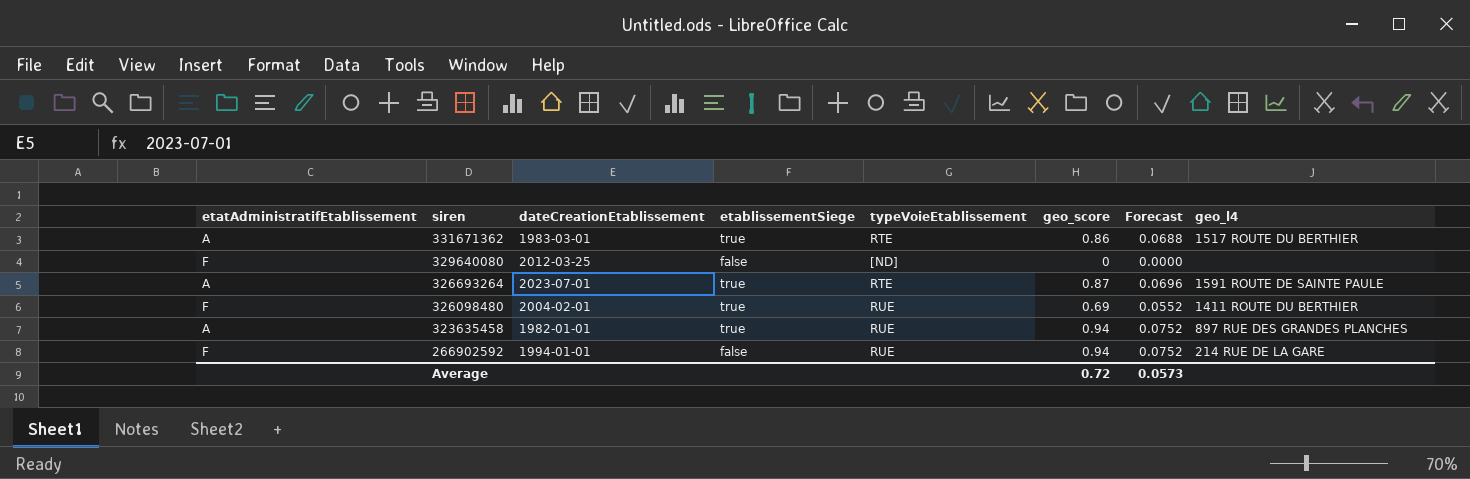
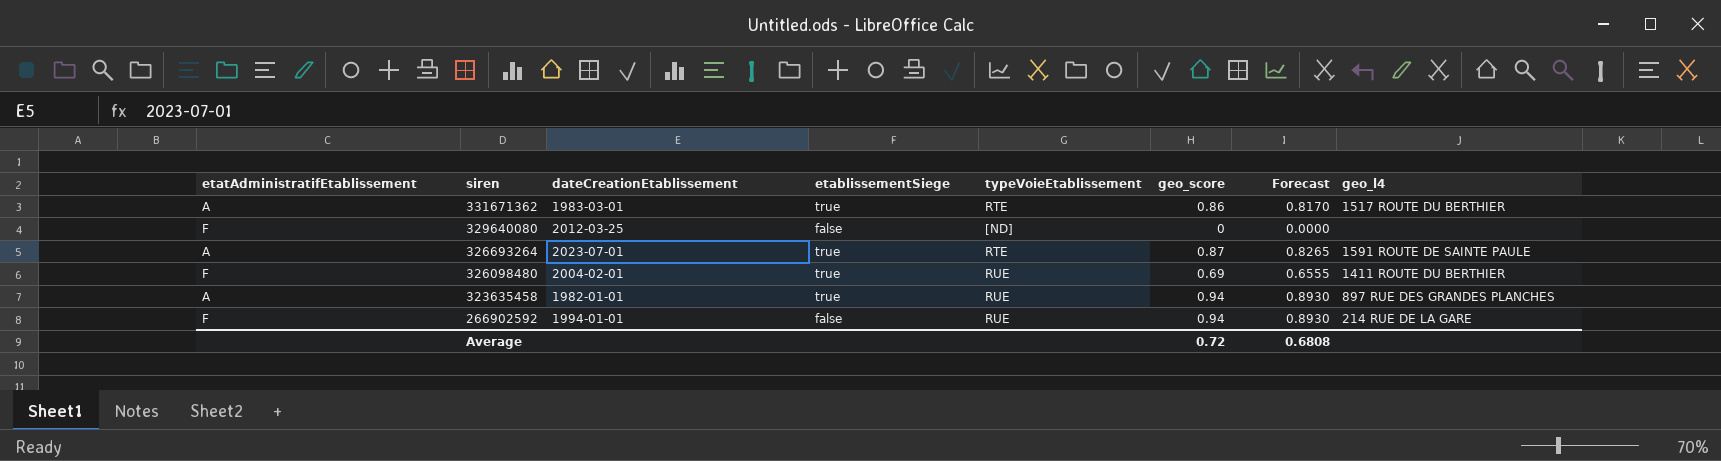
column Forecast | formula: [geo_score] * 0.08 -> [geo_score] * 0.95
Average | Forecast: 0.0573 -> 0.6808

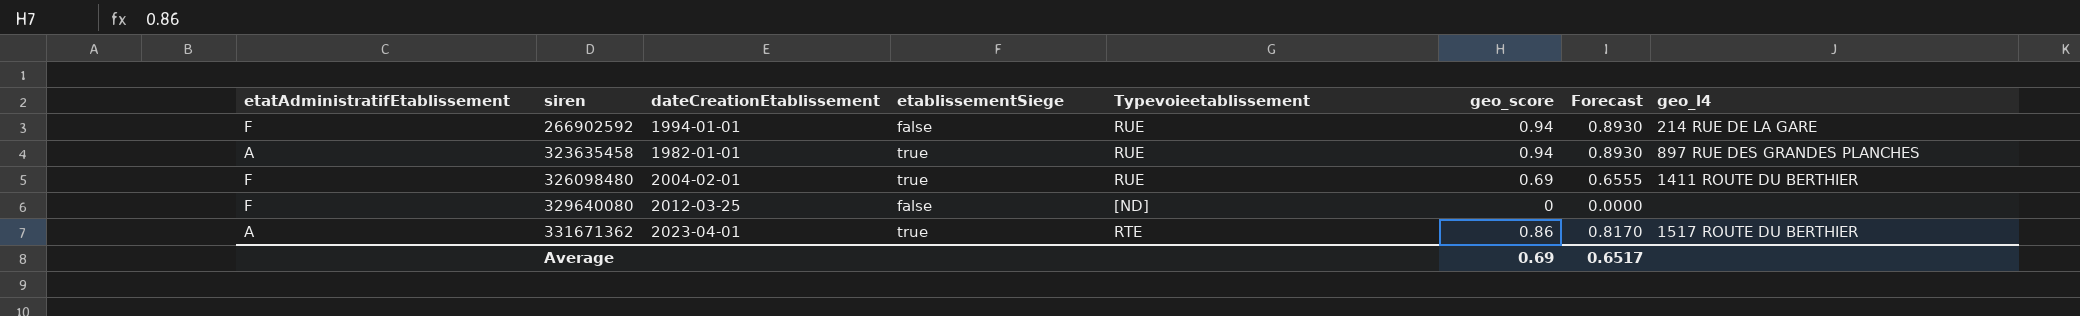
row order: siren descending -> siren ascending
column name: typeVoieEtablissement -> Typevoieetablissement
row 326693264: A | 2023-07-01 | true | RTE | 0.87 | 0.8265 | 1591 ROUTE DE SAINTE PAULE -> none
331671362 | dateCreationEtablissement: 1983-03-01 -> 2023-04-01
Average | geo_score: 0.72 -> 0.69
Average | Forecast: 0.6808 -> 0.6517

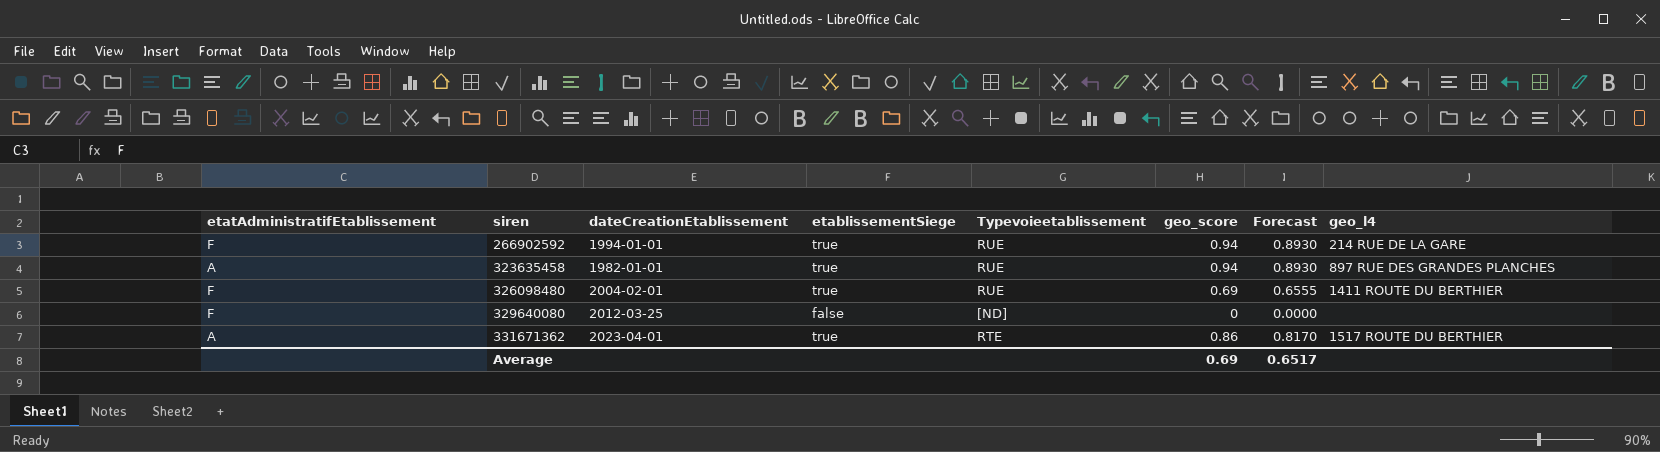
266902592 | etablissementSiege: false -> true

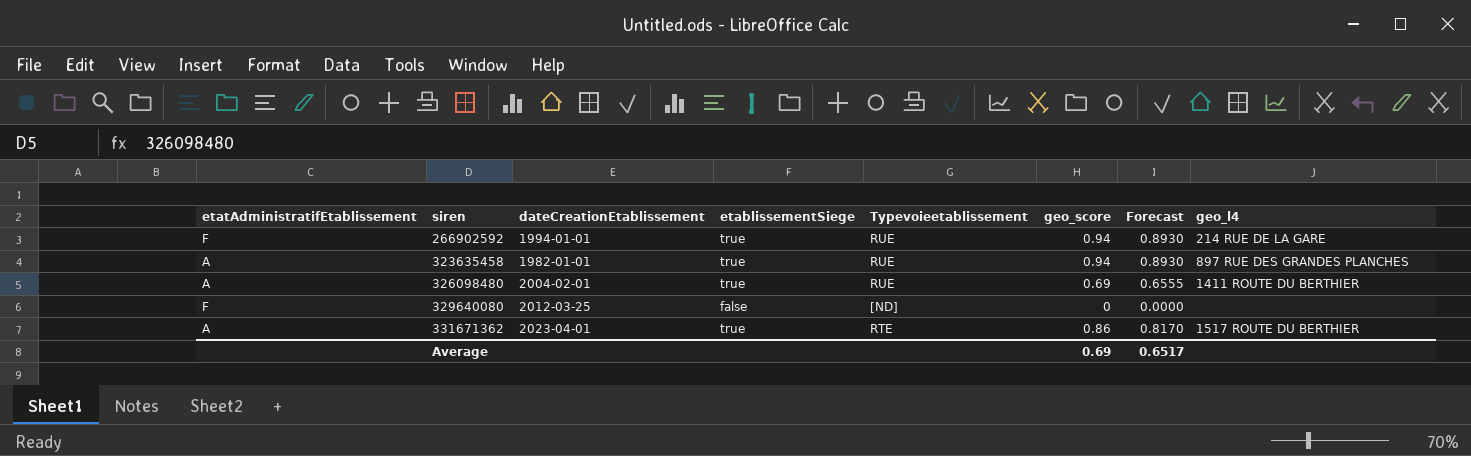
326098480 | etatAdministratifEtablissement: F -> A

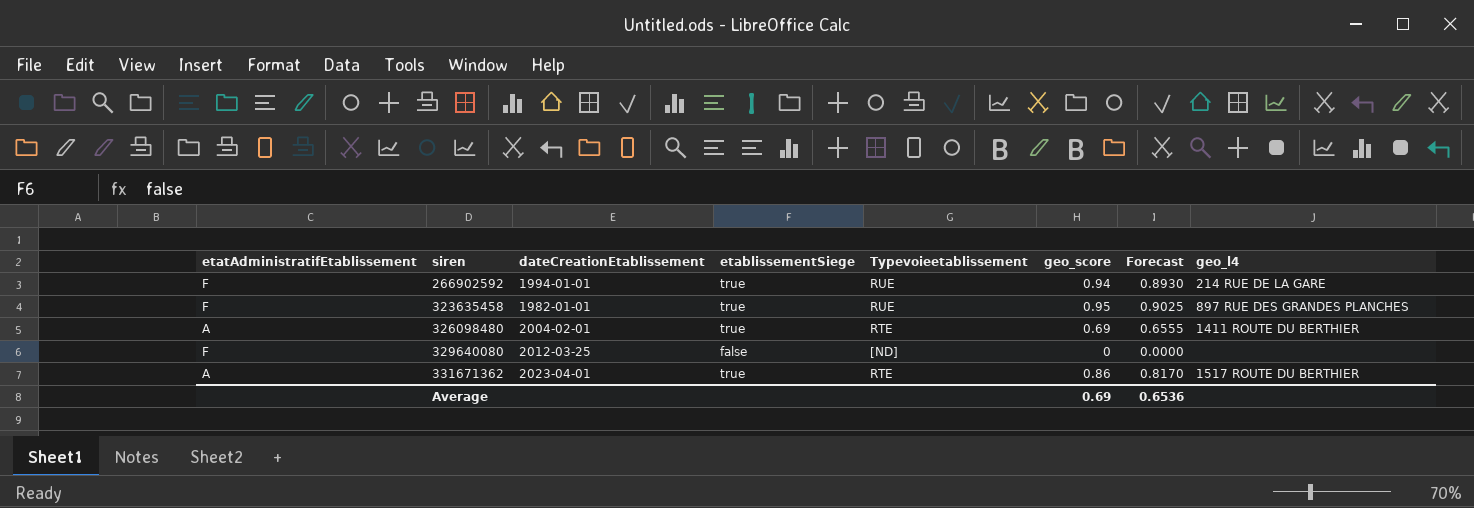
323635458 | etatAdministratifEtablissement: A -> F
323635458 | geo_score: 0.94 -> 0.95
323635458 | Forecast: 0.8930 -> 0.9025
326098480 | Typevoieetablissement: RUE -> RTE
Average | Forecast: 0.6517 -> 0.6536

